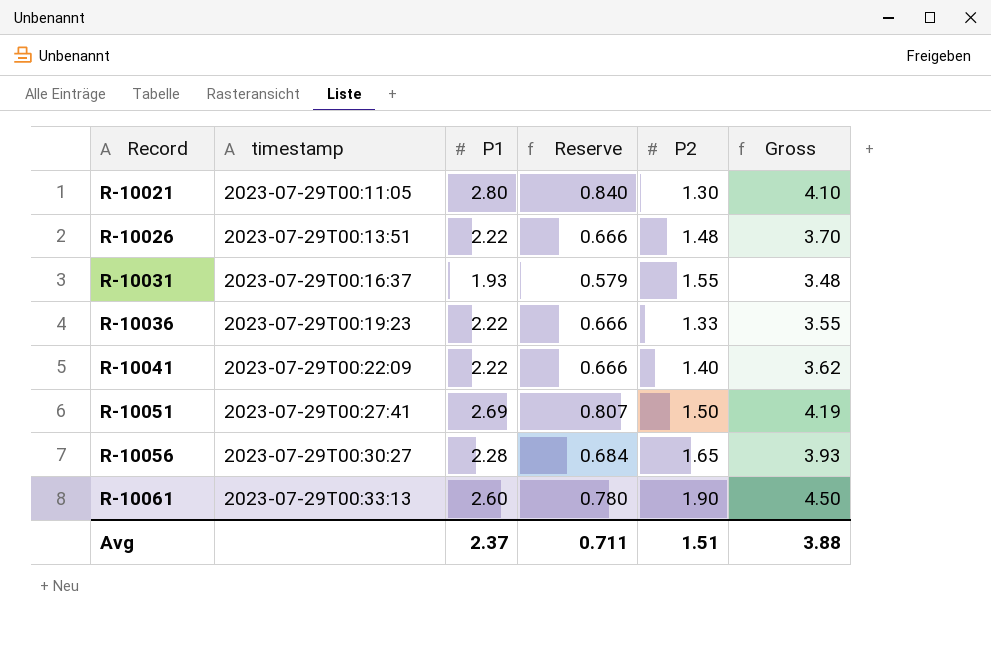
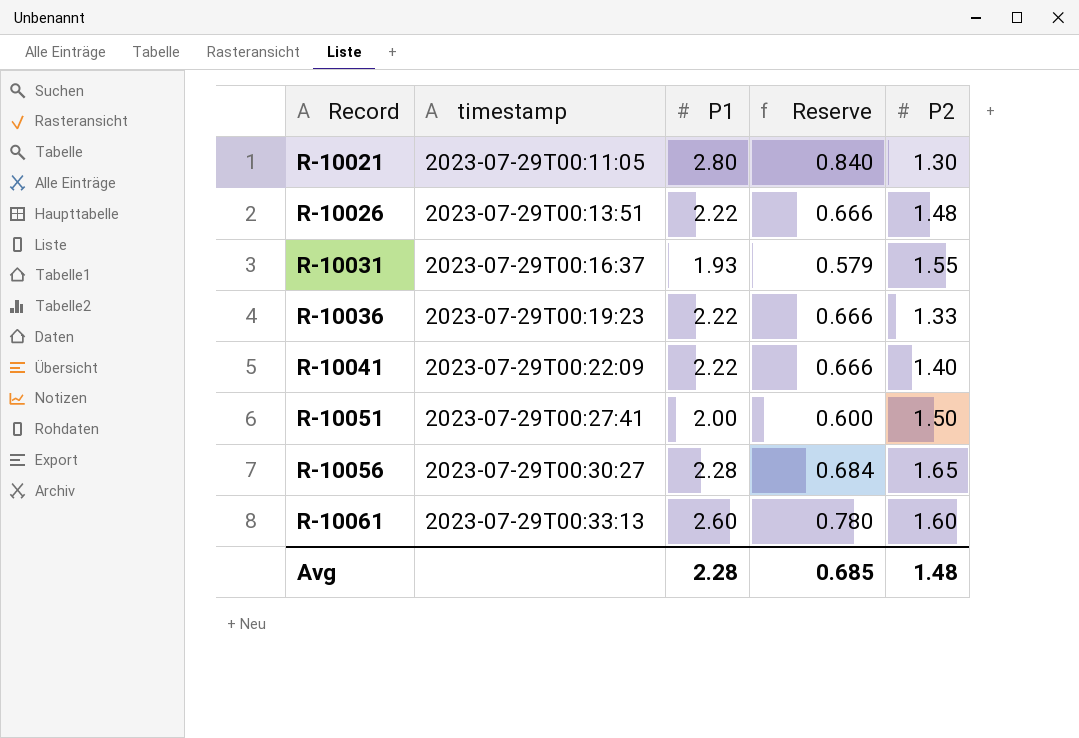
column Gross | formula: [P1] + [P2] -> none
R-10051 | P1: 2.69 -> 2.00
R-10051 | Reserve: 0.807 -> 0.600
R-10061 | P2: 1.90 -> 1.60
Avg | P1: 2.37 -> 2.28
Avg | Reserve: 0.711 -> 0.685
Avg | P2: 1.51 -> 1.48

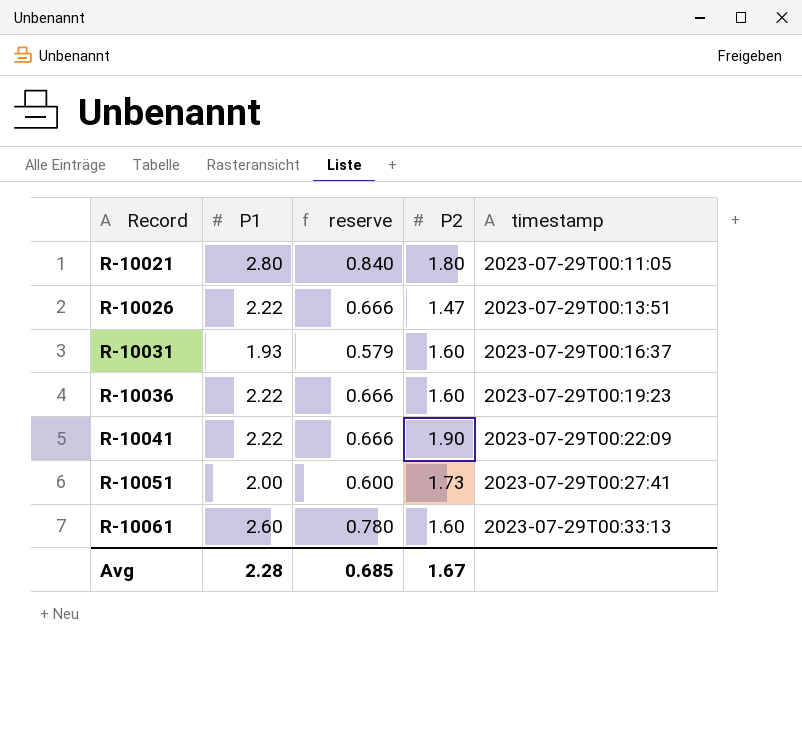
column name: Reserve -> reserve
column timestamp | position: 2 -> 5
row R-10056: 2023-07-29T00:30:27 | 2.28 | 0.684 | 1.65 -> none
R-10021 | P2: 1.30 -> 1.80
R-10026 | P2: 1.48 -> 1.47
R-10031 | P2: 1.55 -> 1.60
R-10036 | P2: 1.33 -> 1.60
R-10041 | P2: 1.40 -> 1.90
R-10051 | P2: 1.50 -> 1.73
Avg | P2: 1.48 -> 1.67

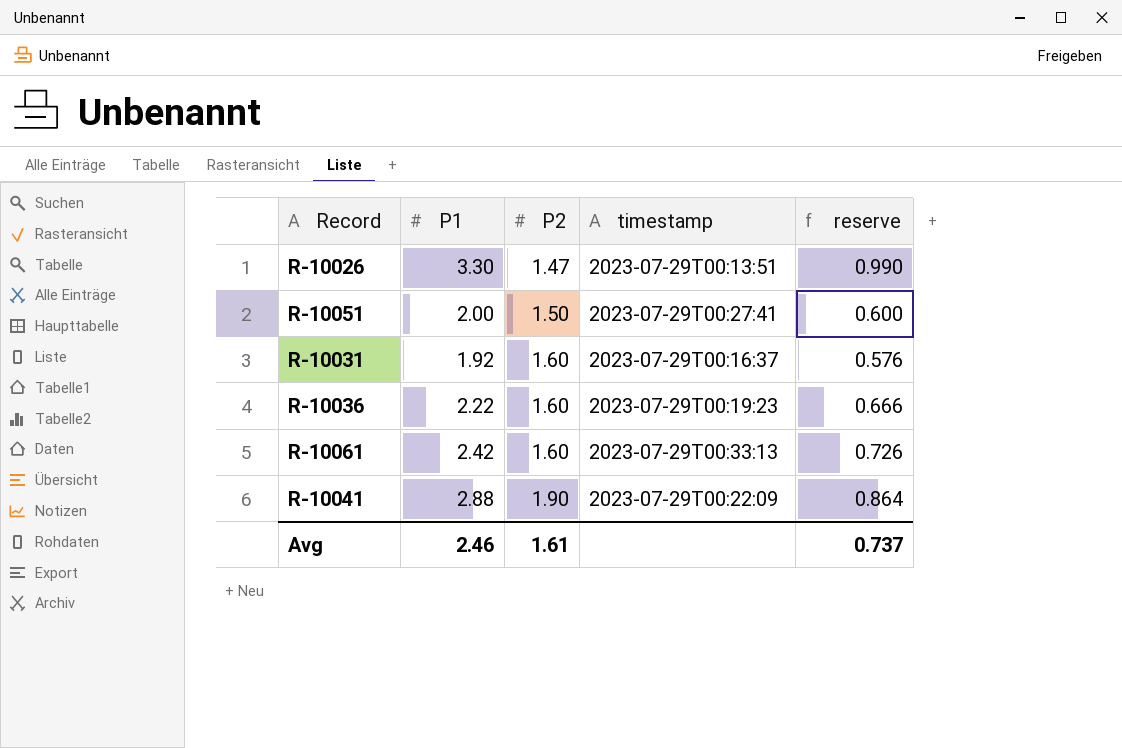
row order: Record ascending -> P2 ascending
column reserve | position: 3 -> 5
row R-10021: 2.80 | 0.840 | 1.80 | 2023-07-29T00:11:05 -> none
R-10026 | P1: 2.22 -> 3.30
R-10026 | reserve: 0.666 -> 0.990
R-10051 | P2: 1.73 -> 1.50
R-10031 | P1: 1.93 -> 1.92
R-10031 | reserve: 0.579 -> 0.576
R-10061 | P1: 2.60 -> 2.42
R-10061 | reserve: 0.780 -> 0.726
R-10041 | P1: 2.22 -> 2.88
R-10041 | reserve: 0.666 -> 0.864
Avg | P1: 2.28 -> 2.46
Avg | P2: 1.67 -> 1.61
Avg | reserve: 0.685 -> 0.737

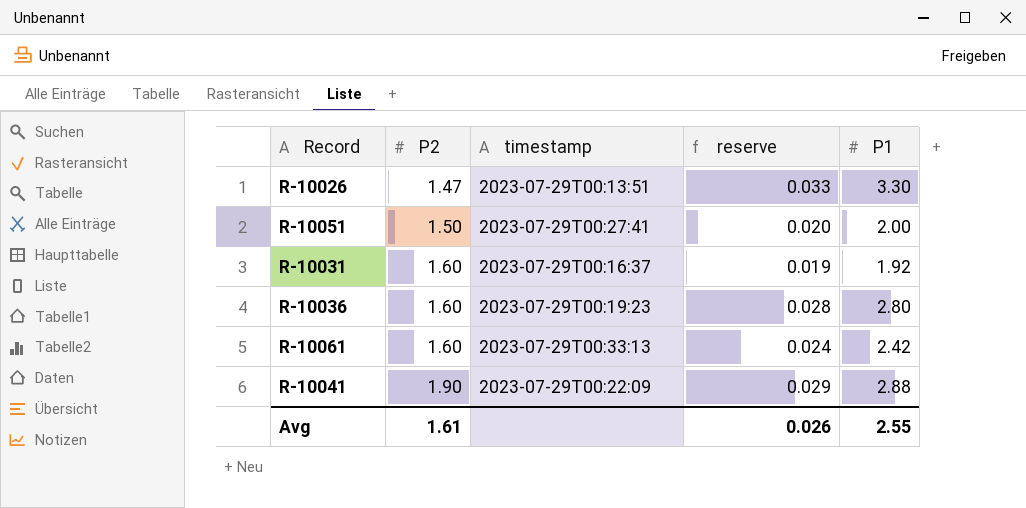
column reserve | formula: [P1] * 0.3 -> [P1] * 0.01
column P1 | position: 2 -> 5
R-10036 | P1: 2.22 -> 2.80
Avg | reserve: 0.737 -> 0.026
Avg | P1: 2.46 -> 2.55

